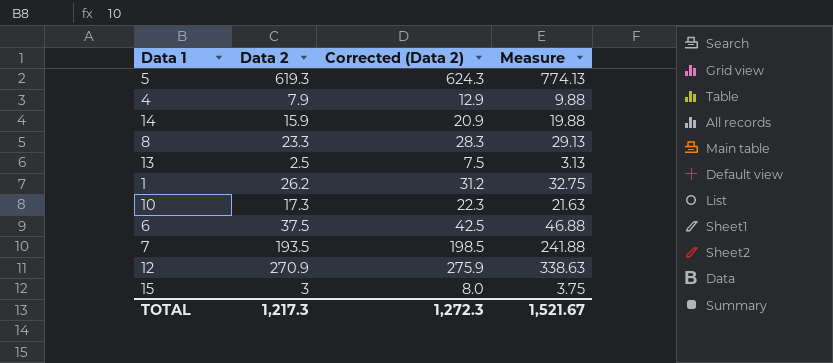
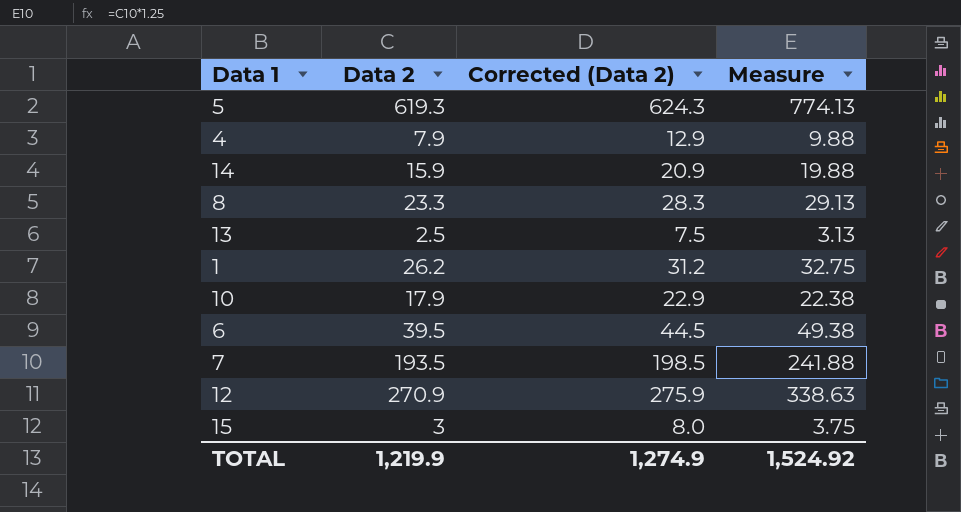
10 | Data 2: 17.3 -> 17.9
10 | Corrected (Data 2): 22.3 -> 22.9
10 | Measure: 21.63 -> 22.38
6 | Data 2: 37.5 -> 39.5
6 | Corrected (Data 2): 42.5 -> 44.5
6 | Measure: 46.88 -> 49.38
TOTAL | Data 2: 1,217.3 -> 1,219.9
TOTAL | Corrected (Data 2): 1,272.3 -> 1,274.9
TOTAL | Measure: 1,521.67 -> 1,524.92

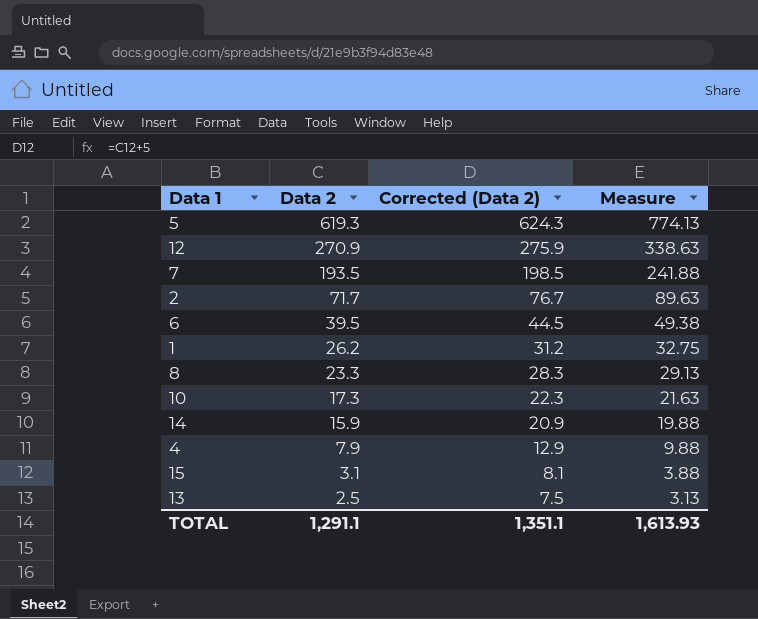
row order: none -> Data 2 descending
row 2: none -> 71.7 | 76.7 | 89.63
10 | Data 2: 17.9 -> 17.3
10 | Corrected (Data 2): 22.9 -> 22.3
10 | Measure: 22.38 -> 21.63
15 | Data 2: 3 -> 3.1
15 | Corrected (Data 2): 8.0 -> 8.1
15 | Measure: 3.75 -> 3.88
TOTAL | Data 2: 1,219.9 -> 1,291.1
TOTAL | Corrected (Data 2): 1,274.9 -> 1,351.1
TOTAL | Measure: 1,524.92 -> 1,613.93

